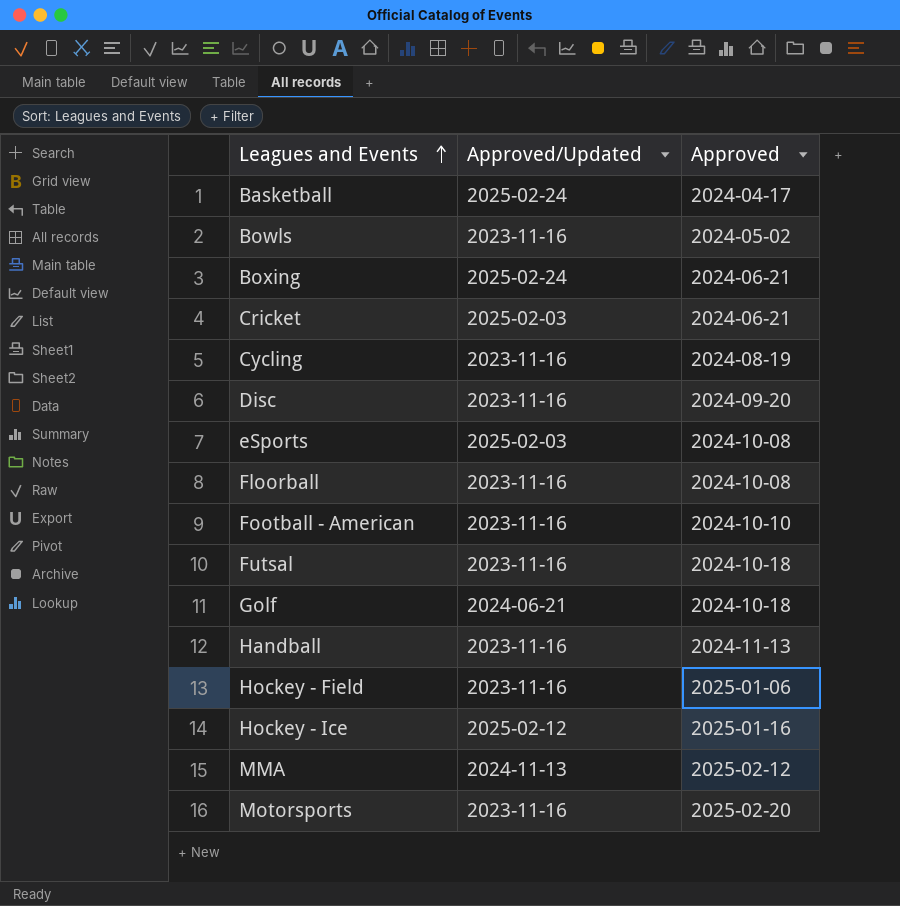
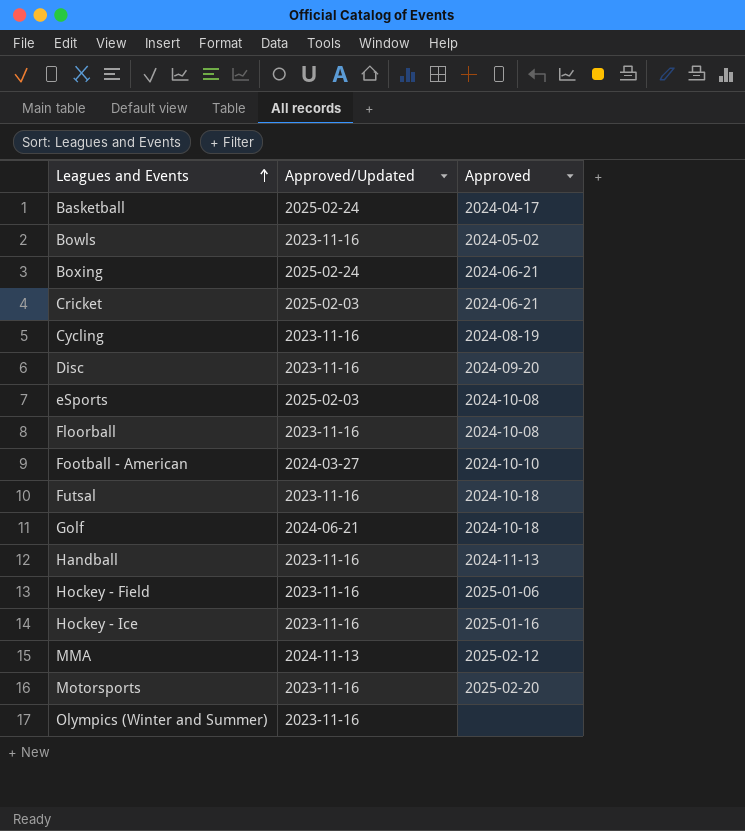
Football - American | Approved/Updated: 2023-11-16 -> 2024-03-27
Hockey - Ice | Approved/Updated: 2025-02-12 -> 2023-11-16
row Olympics (Winter and Summer): none -> 2023-11-16 | none

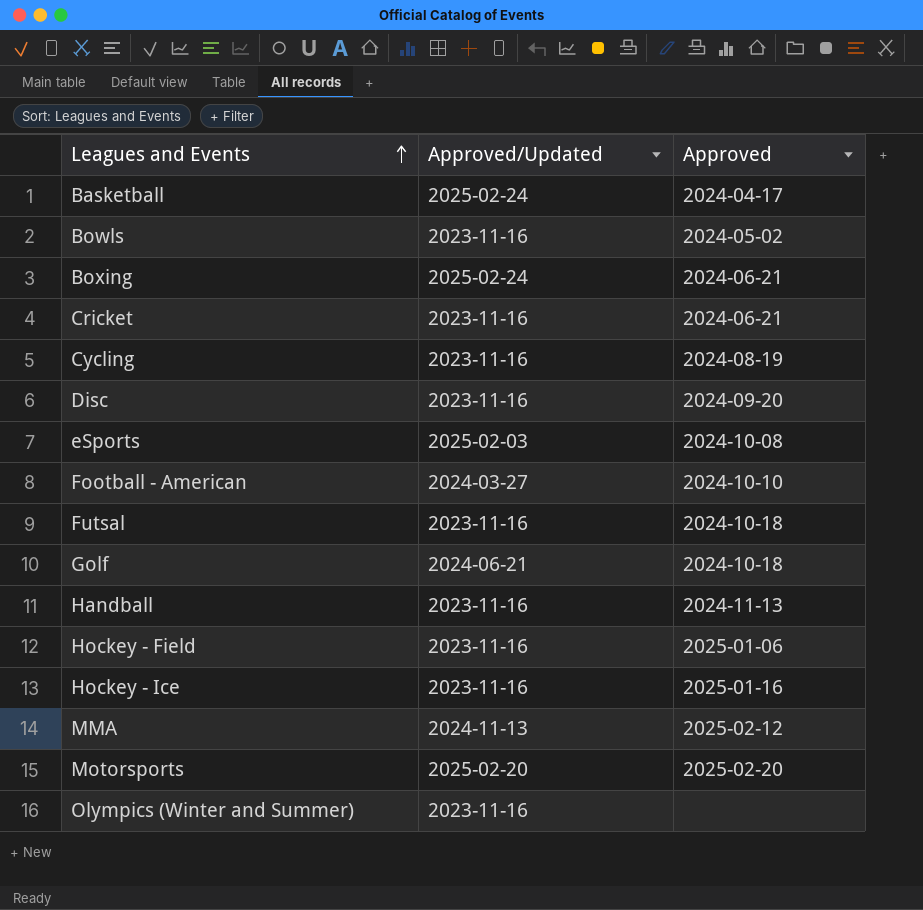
row Floorball: 2023-11-16 | 2024-10-08 -> none
Cricket | Approved/Updated: 2025-02-03 -> 2023-11-16
Motorsports | Approved/Updated: 2023-11-16 -> 2025-02-20

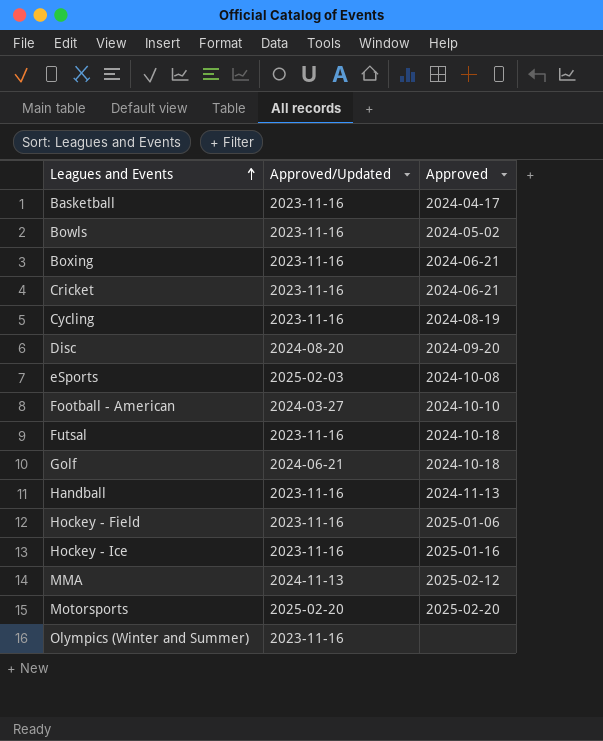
Basketball | Approved/Updated: 2025-02-24 -> 2023-11-16
Boxing | Approved/Updated: 2025-02-24 -> 2023-11-16
Disc | Approved/Updated: 2023-11-16 -> 2024-08-20

